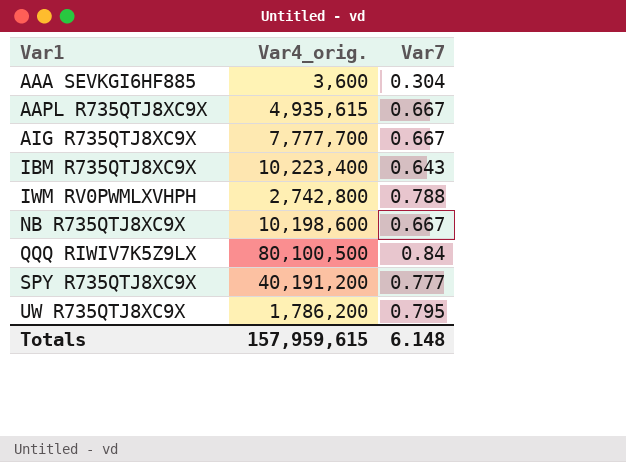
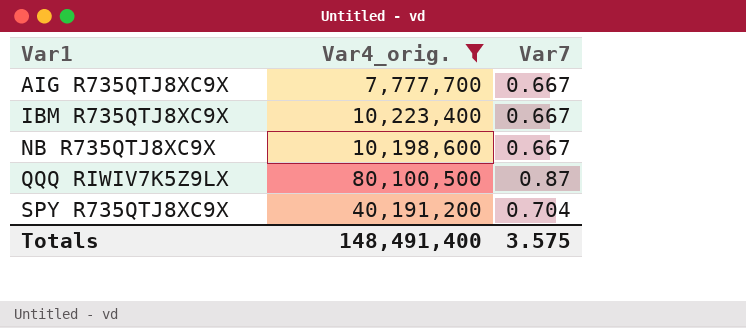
filter: none -> Var4_orig. >= 7,777,700
IBM R735QTJ8XC9X | Var7: 0.643 -> 0.667
QQQ RIWIV7K5Z9LX | Var7: 0.84 -> 0.87
SPY R735QTJ8XC9X | Var7: 0.777 -> 0.704
Totals | Var4_orig.: 157,959,615 -> 148,491,400
Totals | Var7: 6.148 -> 3.575

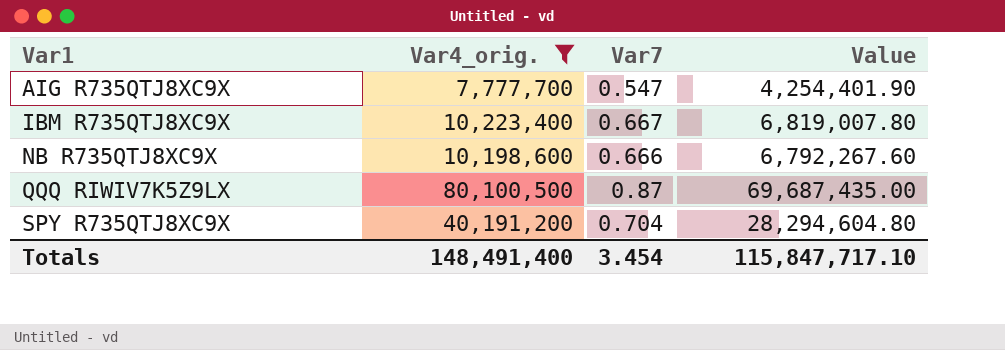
column Value | formula: none -> [Var4_orig.] * [Var7]
AIG R735QTJ8XC9X | Var7: 0.667 -> 0.547
NB R735QTJ8XC9X | Var7: 0.667 -> 0.666
Totals | Var7: 3.575 -> 3.454

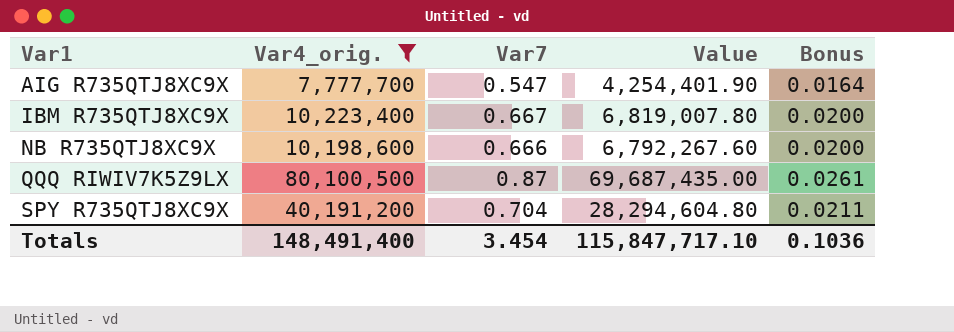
column Bonus | formula: none -> [Var7] * 0.03

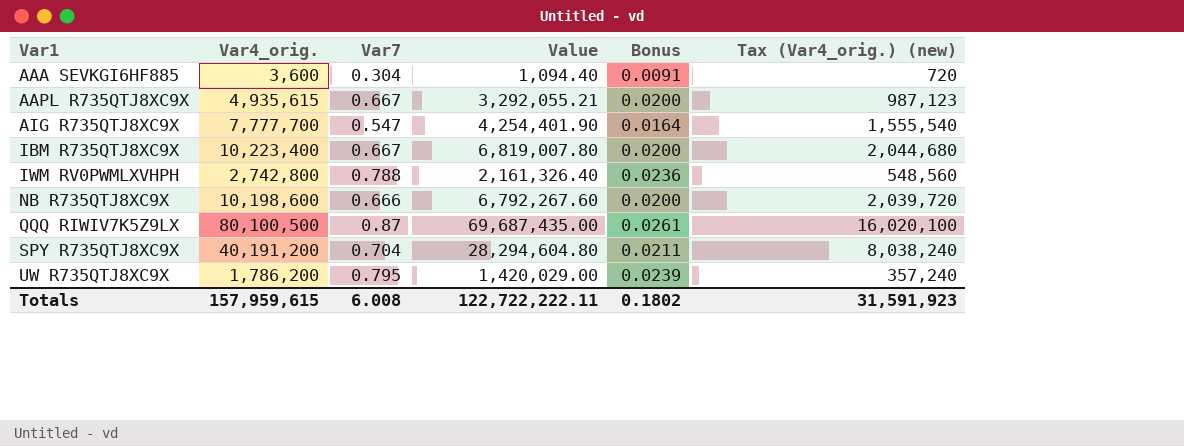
filter: Var4_orig. >= 7,777,700 -> none
column Tax (Var4_orig.) (new) | formula: none -> [Var4_orig.] * 0.2
Totals | Var4_orig.: 148,491,400 -> 157,959,615
Totals | Var7: 3.454 -> 6.008
Totals | Value: 115,847,717.10 -> 122,722,222.11
Totals | Bonus: 0.1036 -> 0.1802

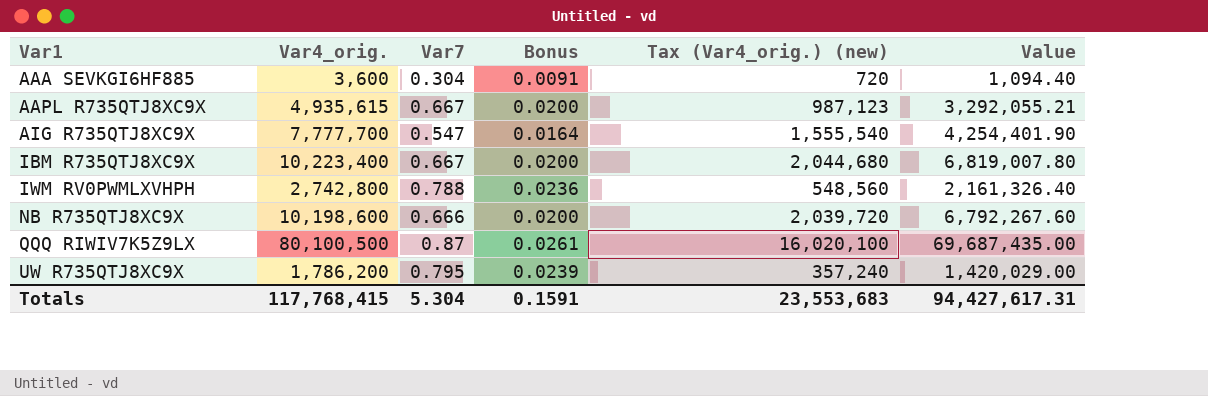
column Value | position: 4 -> 6
row SPY R735QTJ8XC9X: 40,191,200 | 0.704 | 28,294,604.80 | 0.0211 | 8,038,240 -> none
Totals | Var4_orig.: 157,959,615 -> 117,768,415
Totals | Var7: 6.008 -> 5.304
Totals | Bonus: 0.1802 -> 0.1591
Totals | Tax (Var4_orig.) (new): 31,591,923 -> 23,553,683
Totals | Value: 122,722,222.11 -> 94,427,617.31

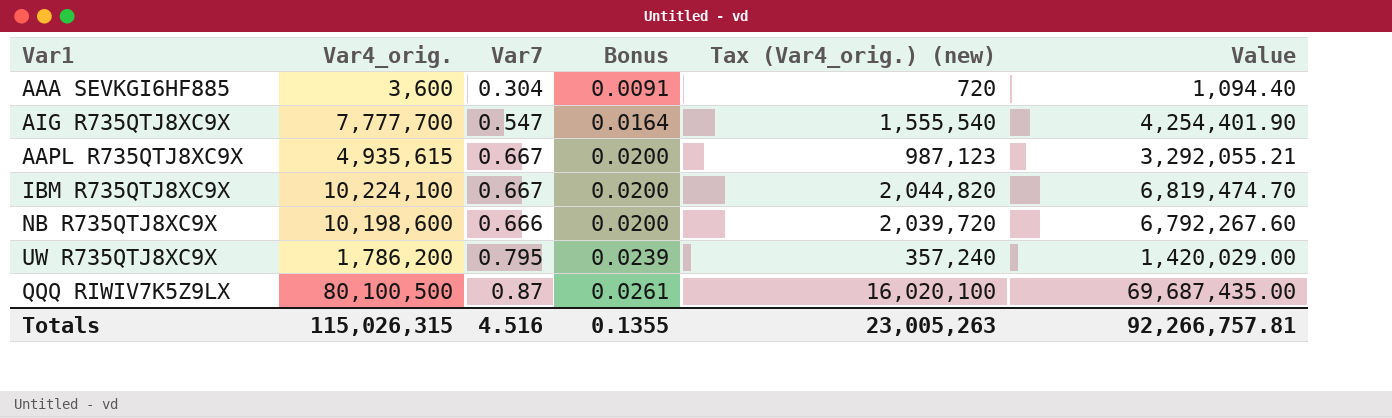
row order: Var1 ascending -> Bonus ascending
row IWM RV0PWMLXVHPH: 2,742,800 | 0.788 | 0.0236 | 548,560 | 2,161,326.40 -> none
IBM R735QTJ8XC9X | Var4_orig.: 10,223,400 -> 10,224,100
IBM R735QTJ8XC9X | Tax (Var4_orig.) (new): 2,044,680 -> 2,044,820
IBM R735QTJ8XC9X | Value: 6,819,007.80 -> 6,819,474.70
Totals | Var4_orig.: 117,768,415 -> 115,026,315
Totals | Var7: 5.304 -> 4.516
Totals | Bonus: 0.1591 -> 0.1355
Totals | Tax (Var4_orig.) (new): 23,553,683 -> 23,005,263
Totals | Value: 94,427,617.31 -> 92,266,757.81

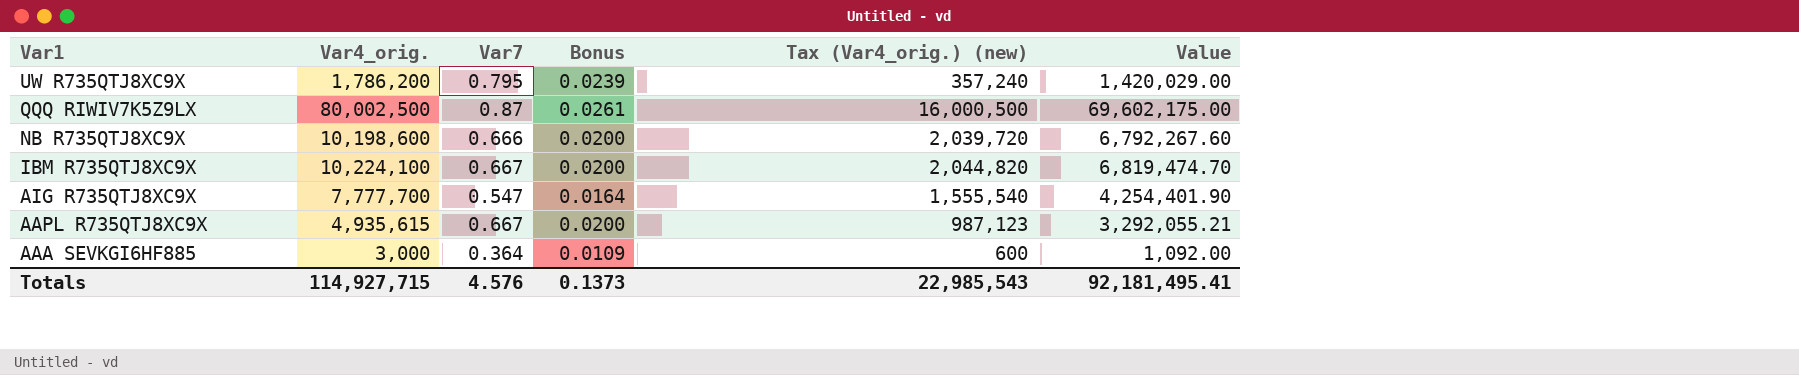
row order: Bonus ascending -> Var1 descending
QQQ RIWIV7K5Z9LX | Var4_orig.: 80,100,500 -> 80,002,500
QQQ RIWIV7K5Z9LX | Tax (Var4_orig.) (new): 16,020,100 -> 16,000,500
QQQ RIWIV7K5Z9LX | Value: 69,687,435.00 -> 69,602,175.00
AAA SEVKGI6HF885 | Var4_orig.: 3,600 -> 3,000
AAA SEVKGI6HF885 | Var7: 0.304 -> 0.364
AAA SEVKGI6HF885 | Bonus: 0.0091 -> 0.0109
AAA SEVKGI6HF885 | Tax (Var4_orig.) (new): 720 -> 600
AAA SEVKGI6HF885 | Value: 1,094.40 -> 1,092.00
Totals | Var4_orig.: 115,026,315 -> 114,927,715
Totals | Var7: 4.516 -> 4.576
Totals | Bonus: 0.1355 -> 0.1373
Totals | Tax (Var4_orig.) (new): 23,005,263 -> 22,985,543
Totals | Value: 92,266,757.81 -> 92,181,495.41

